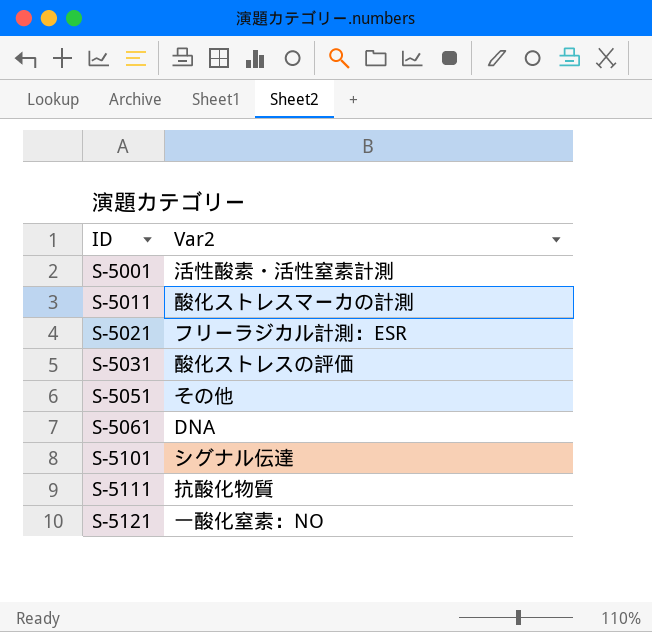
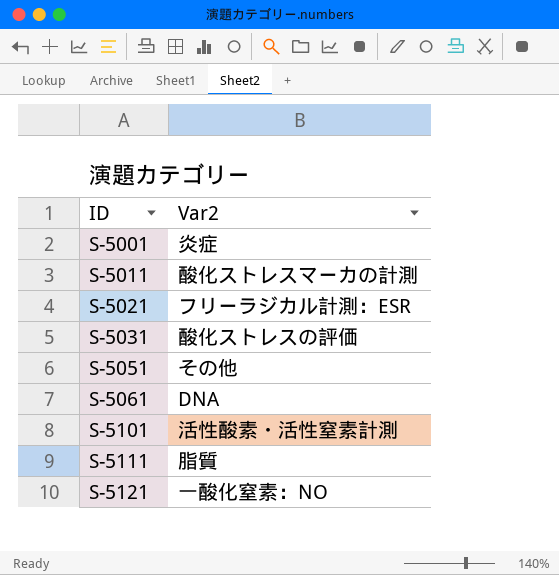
S-5001 | Var2: 活性酸素・活性窒素計測 -> 炎症
S-5101 | Var2: シグナル伝達 -> 活性酸素・活性窒素計測
S-5111 | Var2: 抗酸化物質 -> 脂質

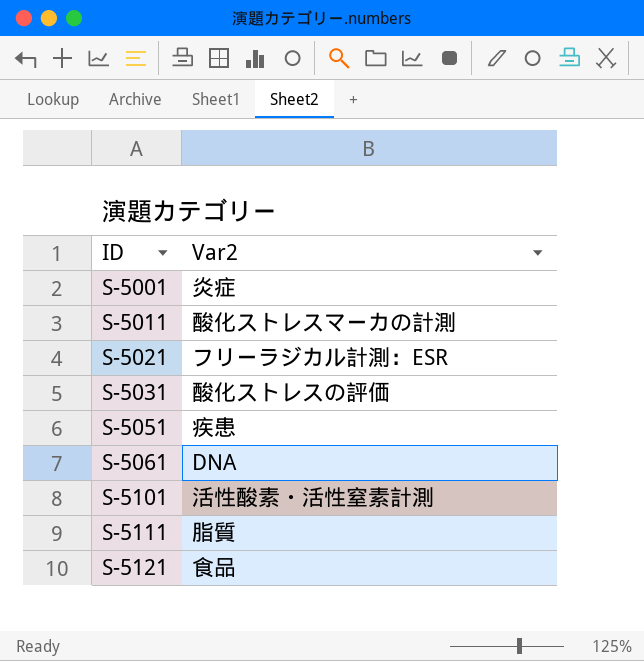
S-5051 | Var2: その他 -> 疾患
S-5121 | Var2: 一酸化窒素：NO -> 食品

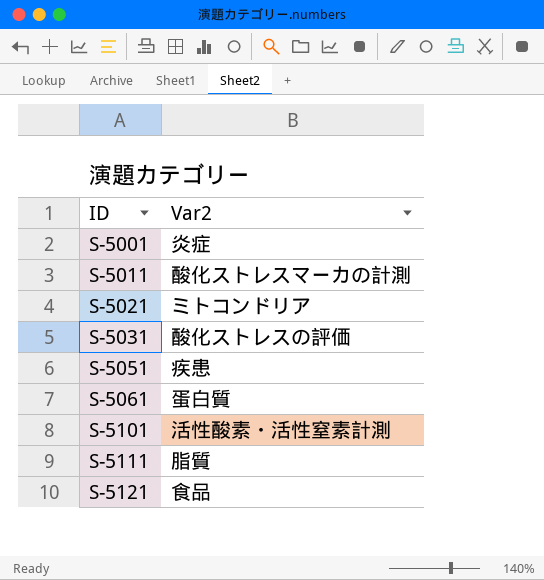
S-5021 | Var2: フリーラジカル計測：ESR -> ミトコンドリア
S-5061 | Var2: DNA -> 蛋白質

